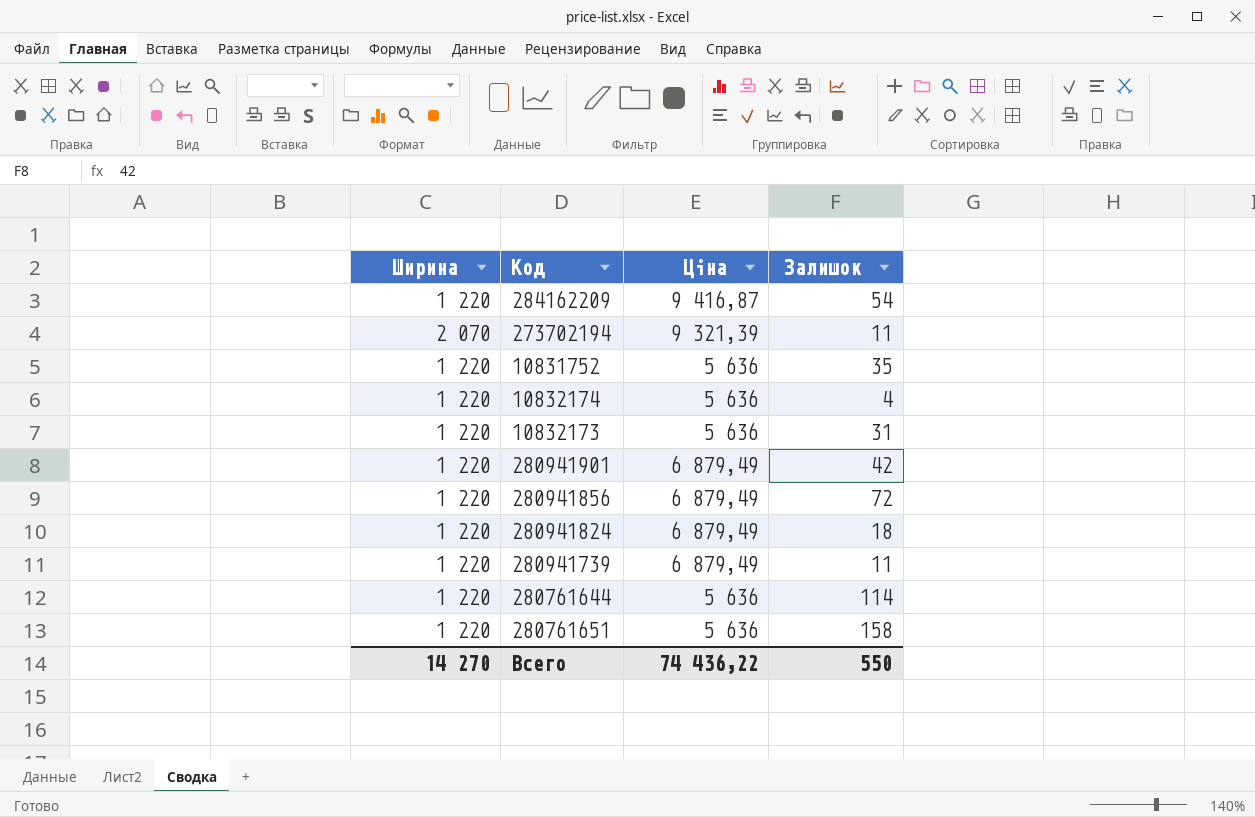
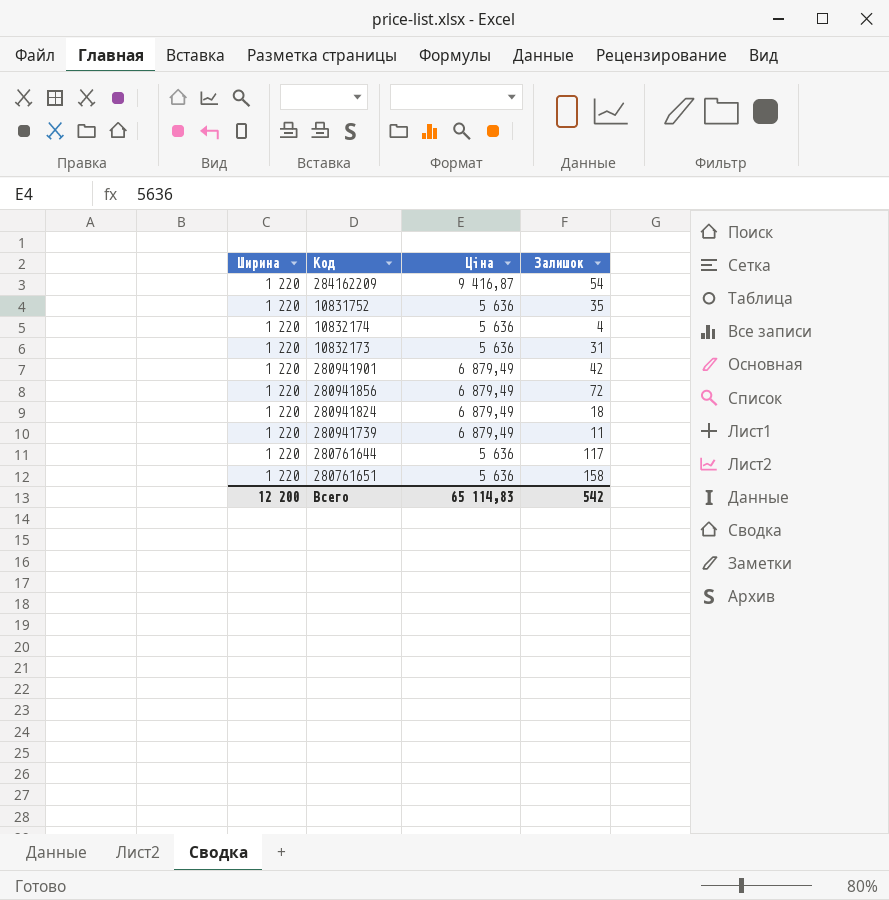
row 273702194: 2 070 | 9 321,39 | 11 -> none
280761644 | Залишок: 114 -> 117
Всего | Ширина: 14 270 -> 12 200
Всего | Ціна: 74 436,22 -> 65 114,83
Всего | Залишок: 550 -> 542

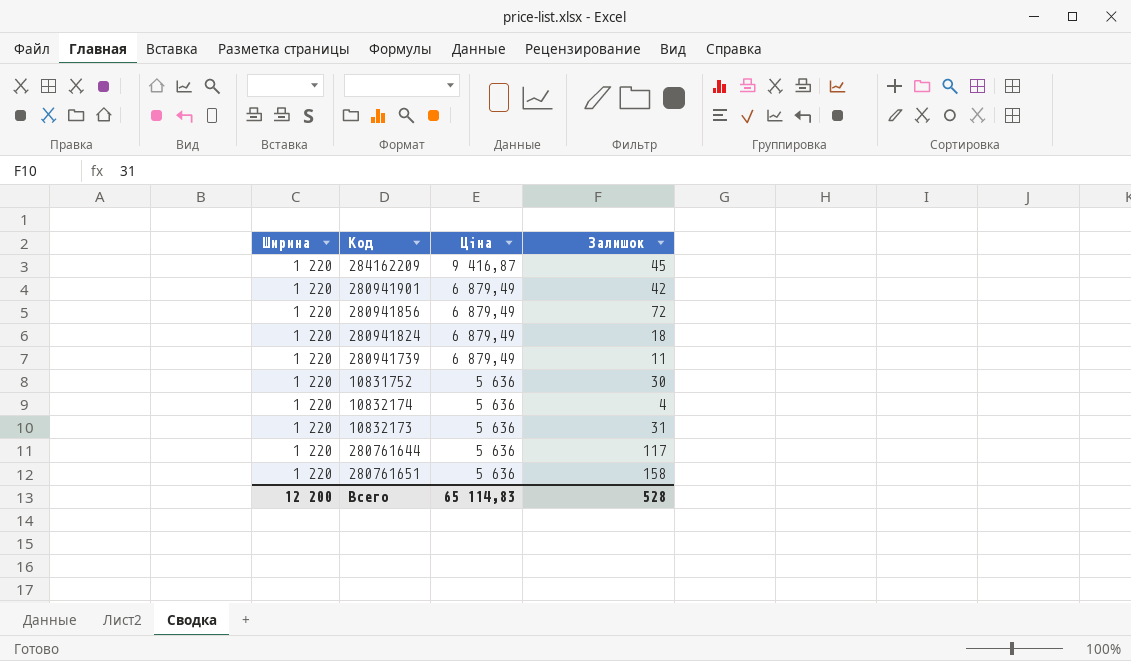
row order: none -> Ціна descending
284162209 | Залишок: 54 -> 45
10831752 | Залишок: 35 -> 30
Всего | Залишок: 542 -> 528

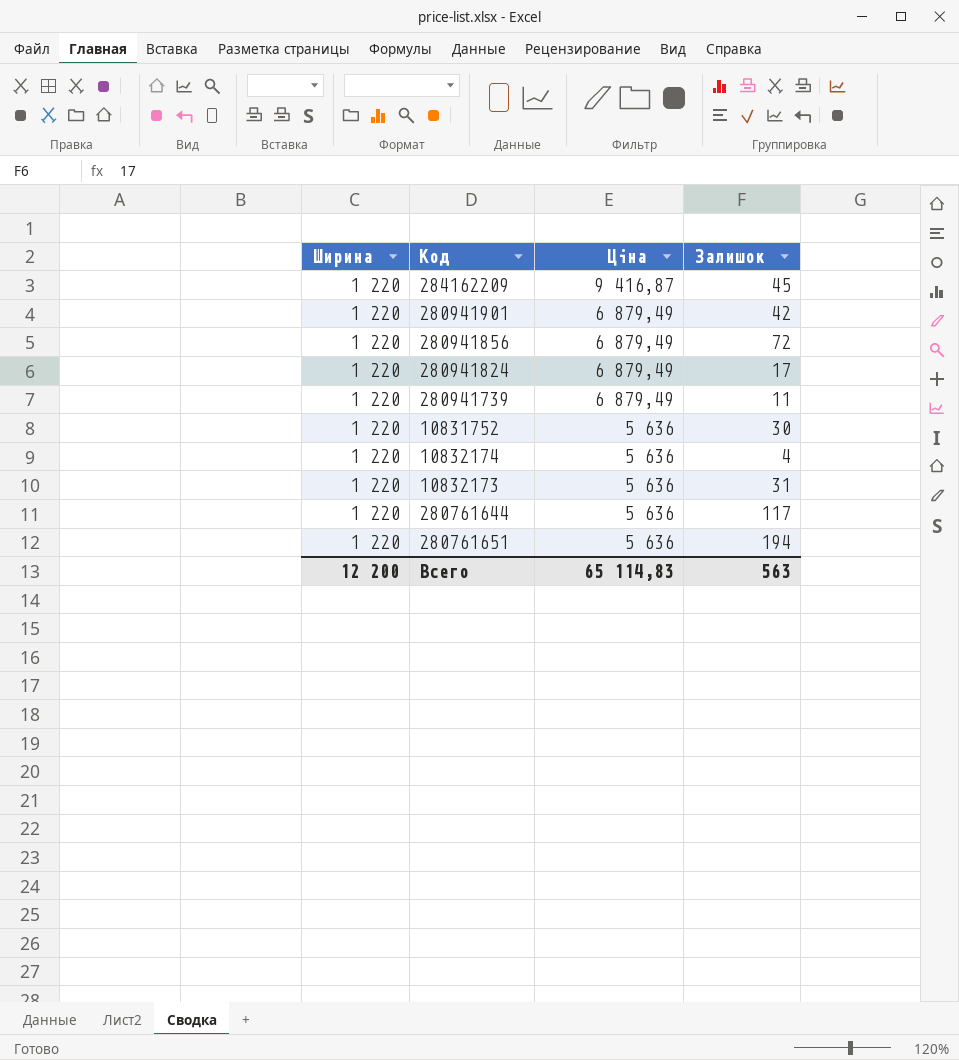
280941824 | Залишок: 18 -> 17
280761651 | Залишок: 158 -> 194
Всего | Залишок: 528 -> 563

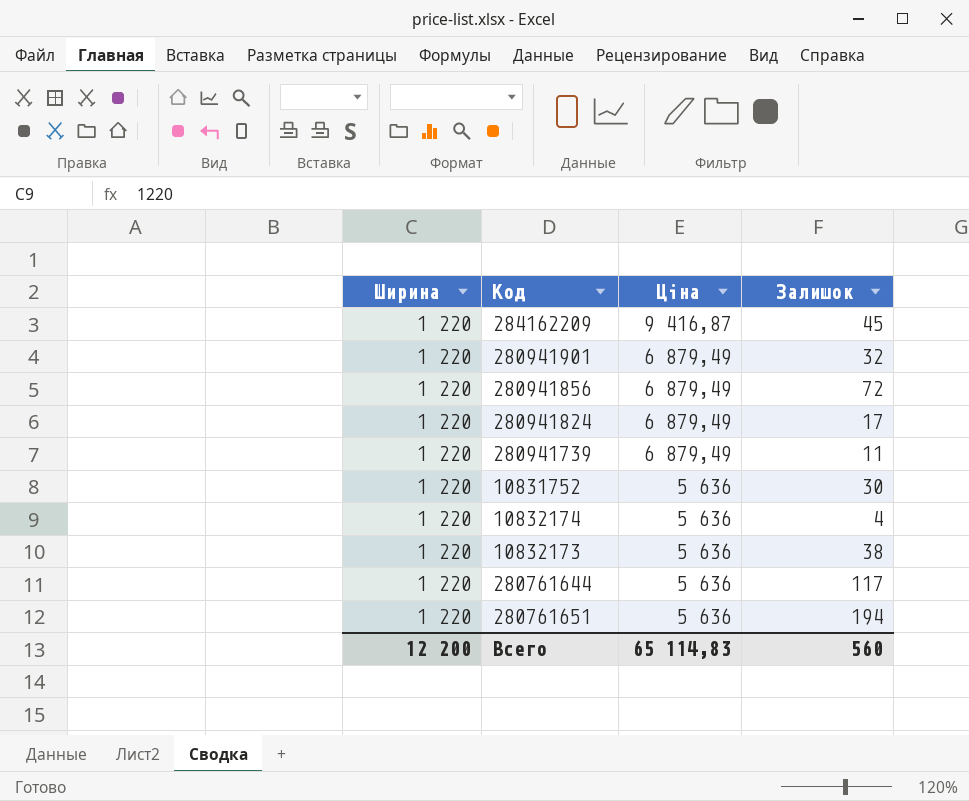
280941901 | Залишок: 42 -> 32
10832173 | Залишок: 31 -> 38
Всего | Залишок: 563 -> 560

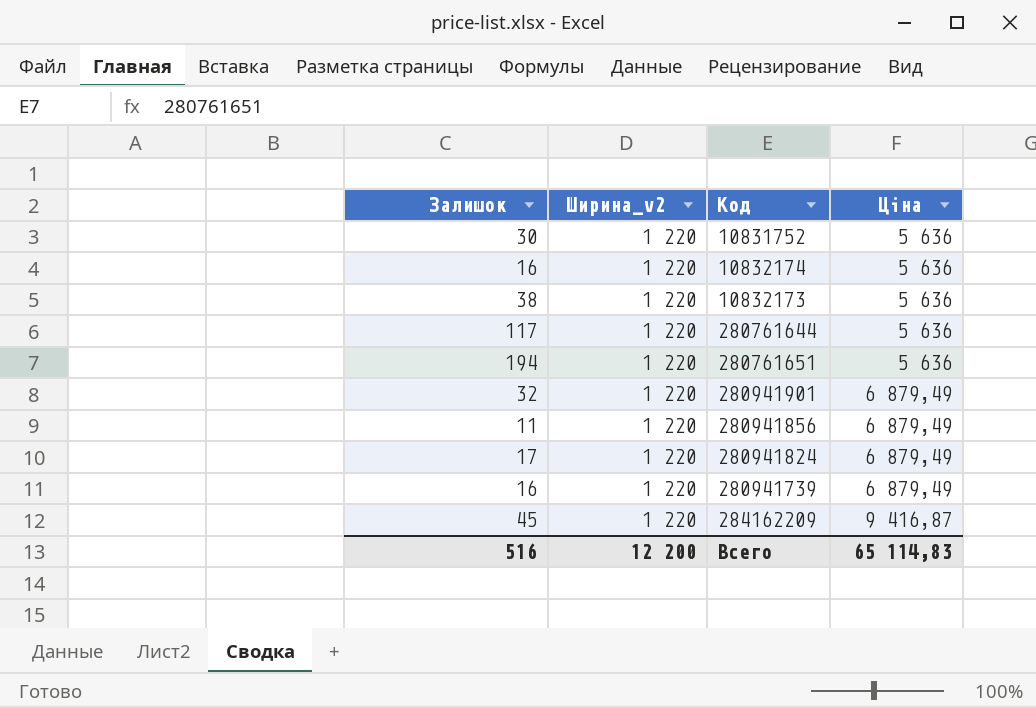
row order: Ціна descending -> Ціна ascending
column Залишок | position: 4 -> 1
column name: Ширина -> Ширина_v2
10832174 | Залишок: 4 -> 16
280941856 | Залишок: 72 -> 11
280941739 | Залишок: 11 -> 16
Всего | Залишок: 560 -> 516

